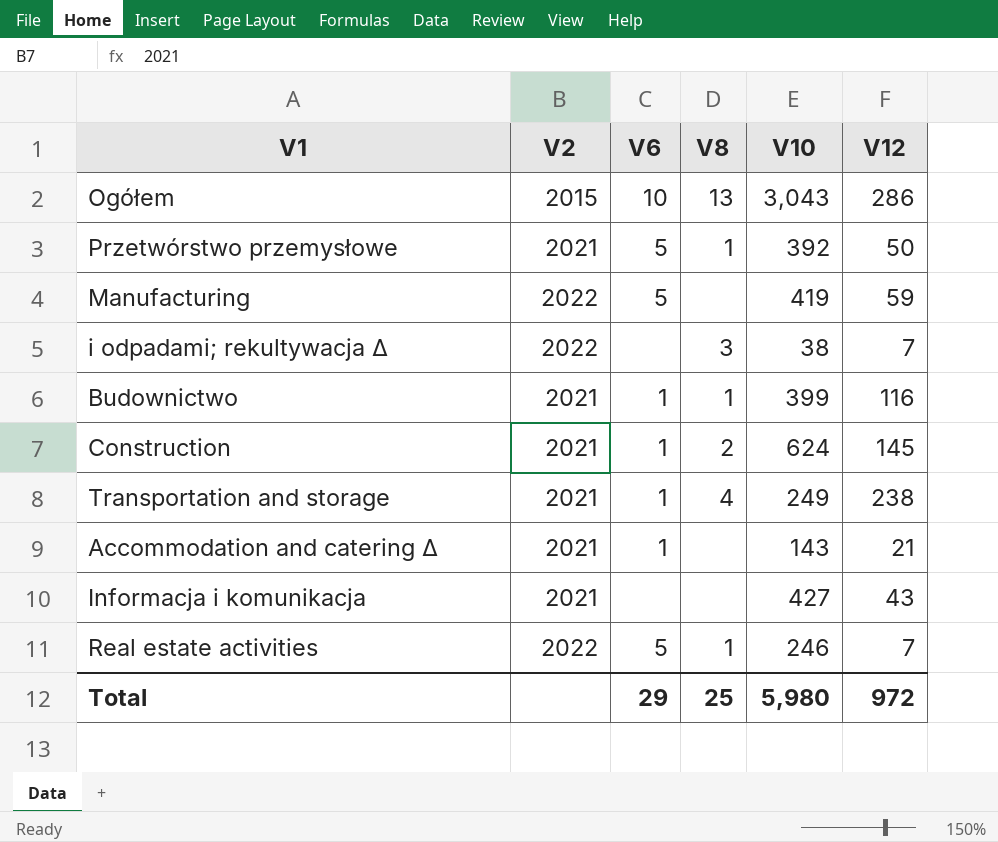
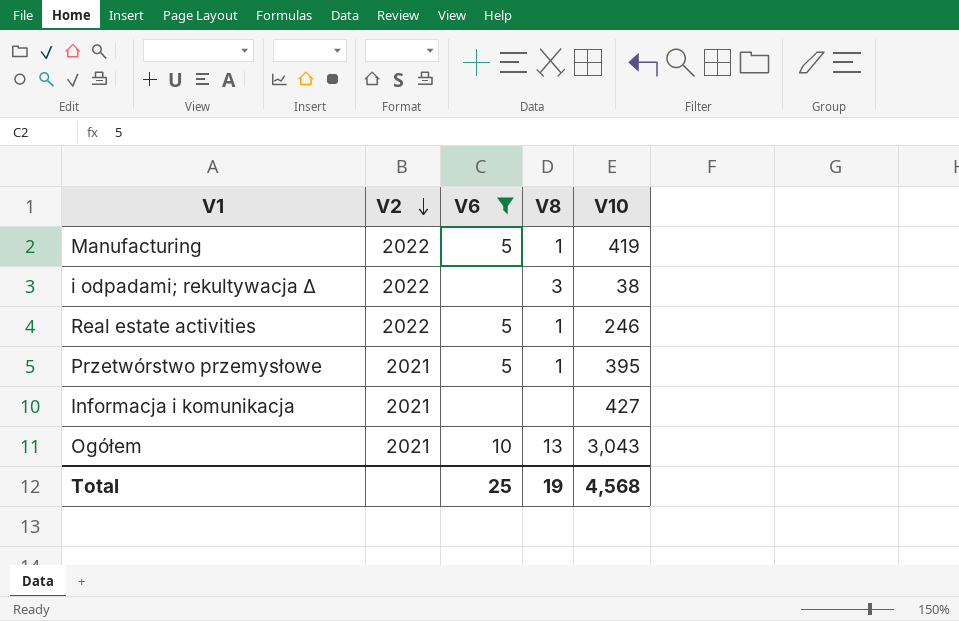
filter: none -> V6 != 1
row order: none -> V2 descending
column V12 | position: 6 -> none
Manufacturing | V8: none -> 1
Przetwórstwo przemysłowe | V10: 392 -> 395
Ogółem | V2: 2015 -> 2021
Total | V6: 29 -> 25
Total | V8: 25 -> 19
Total | V10: 5,980 -> 4,568

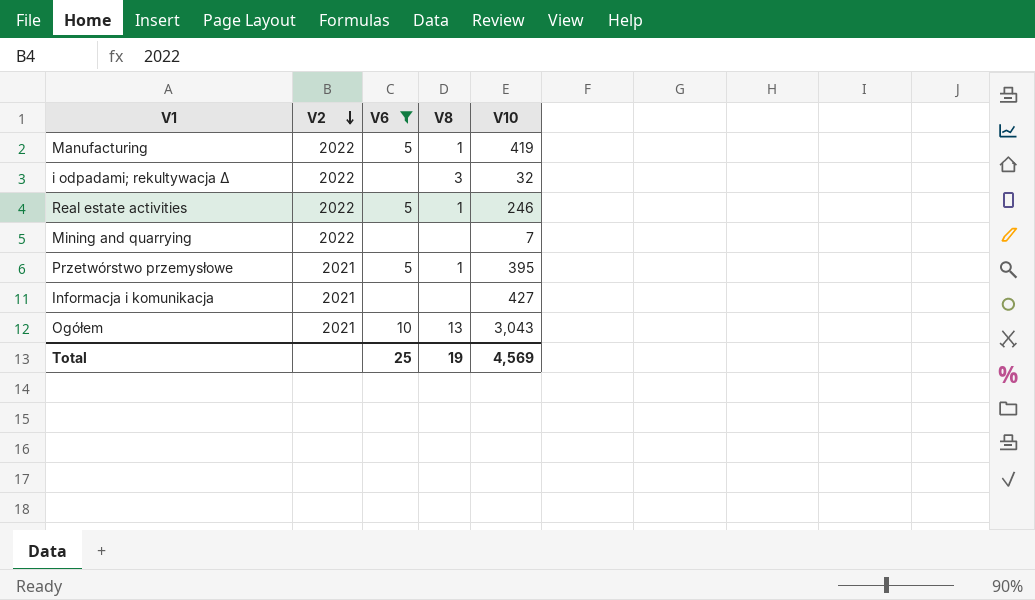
i odpadami; rekultywacja Δ | V10: 38 -> 32
row Mining and quarrying: none -> 2022 | none | none | 7
Total | V10: 4,568 -> 4,569

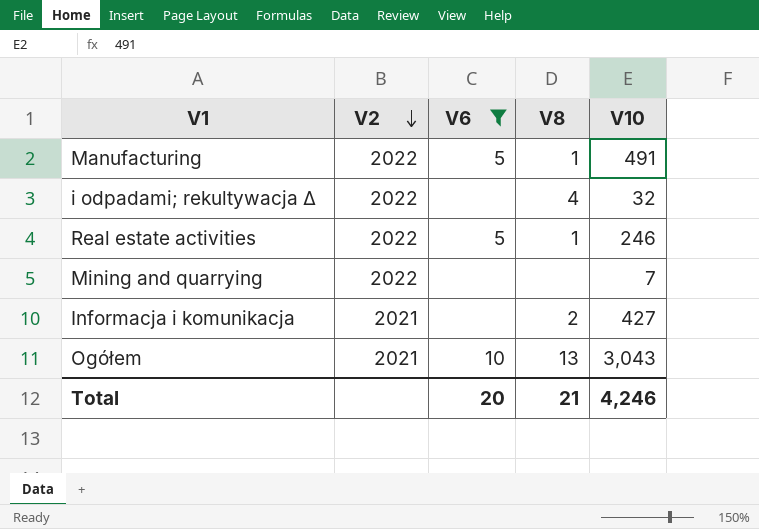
row Przetwórstwo przemysłowe: 2021 | 5 | 1 | 395 -> none
Manufacturing | V10: 419 -> 491
i odpadami; rekultywacja Δ | V8: 3 -> 4
Informacja i komunikacja | V8: none -> 2
Total | V6: 25 -> 20
Total | V8: 19 -> 21
Total | V10: 4,569 -> 4,246

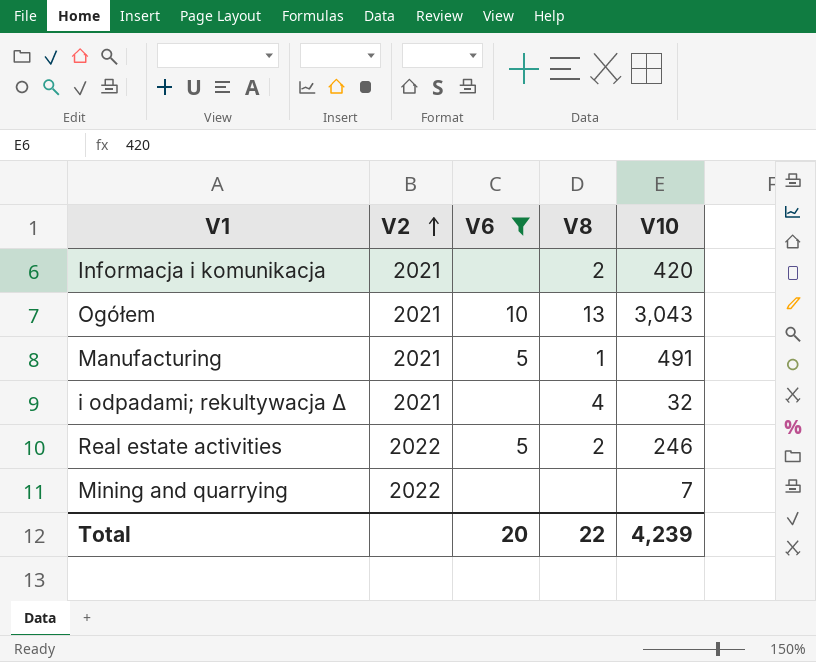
row order: V2 descending -> V2 ascending
Informacja i komunikacja | V10: 427 -> 420
Manufacturing | V2: 2022 -> 2021
i odpadami; rekultywacja Δ | V2: 2022 -> 2021
Real estate activities | V8: 1 -> 2
Total | V8: 21 -> 22
Total | V10: 4,246 -> 4,239

